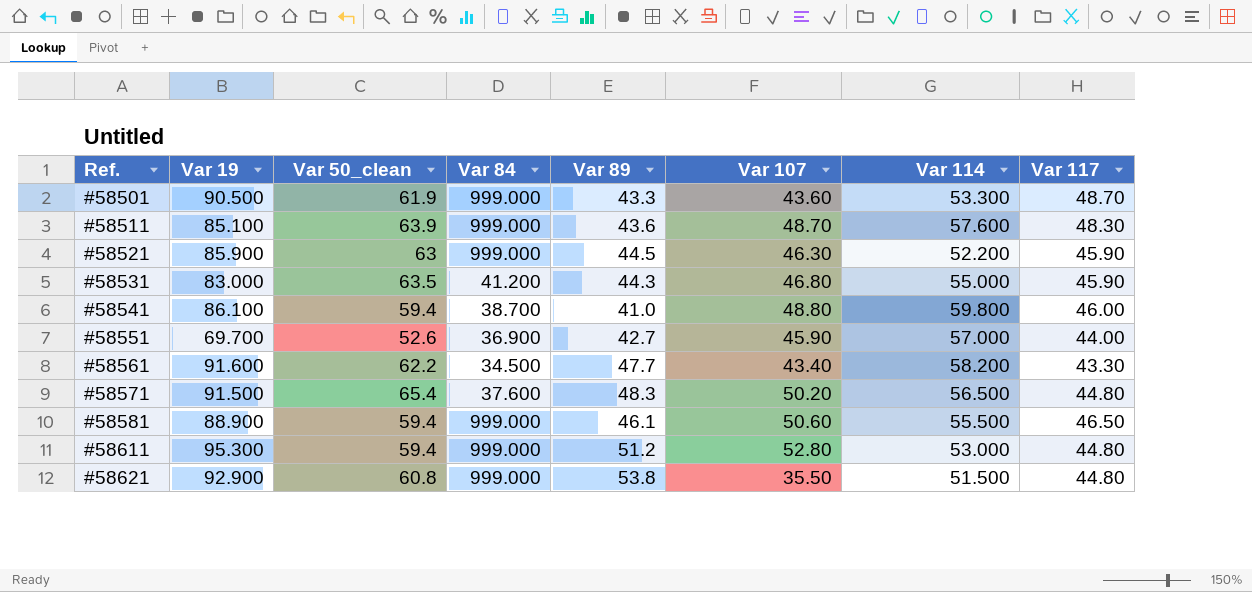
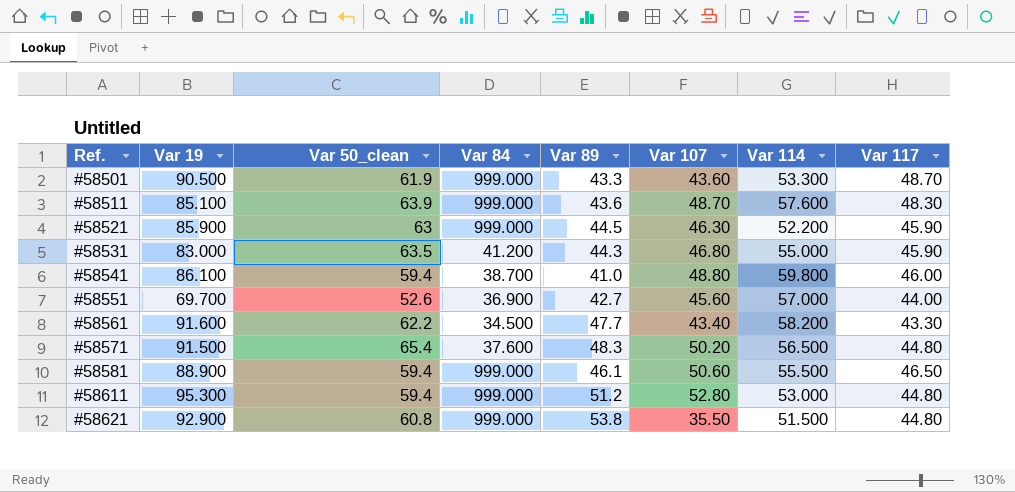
#58551 | Var 107: 45.90 -> 45.60

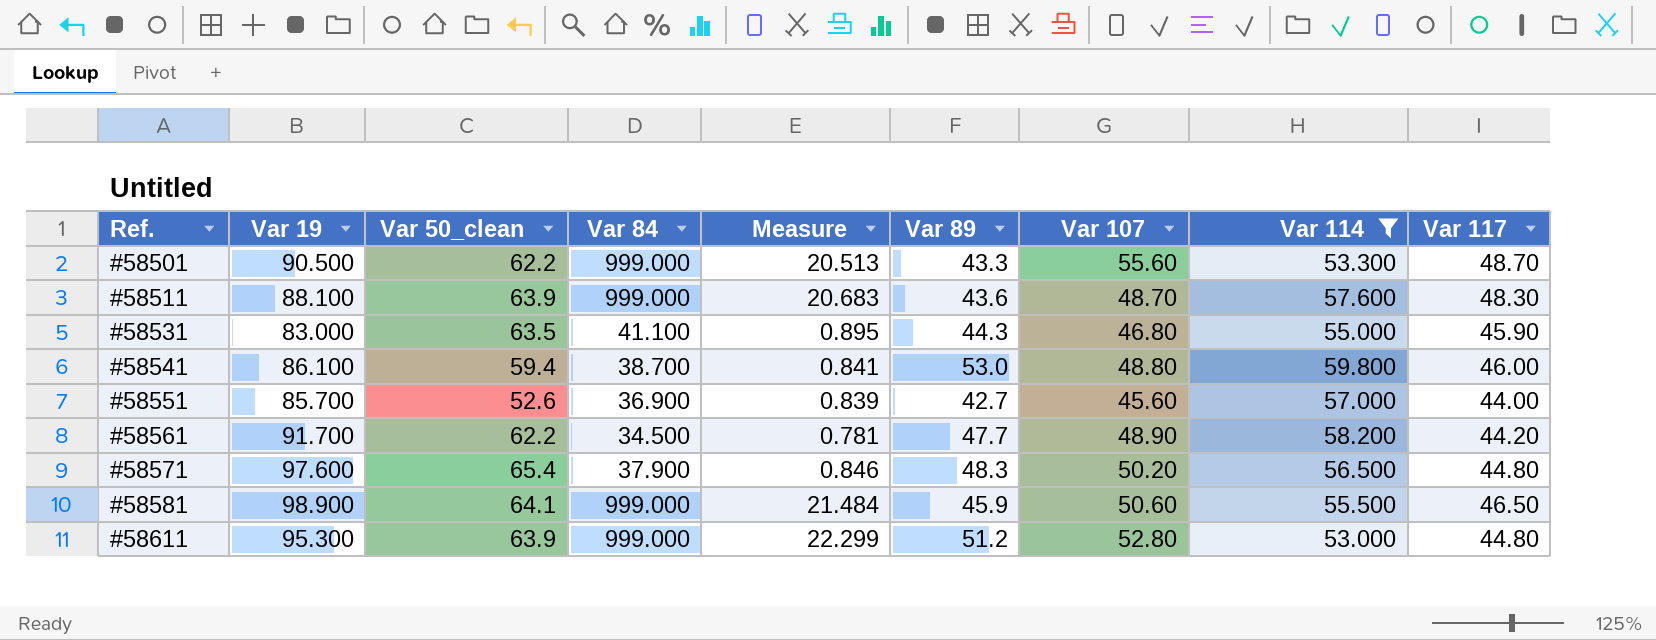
filter: none -> Var 114 >= 53.000
column Measure | formula: none -> [Var 84] / [Var 117]
#58501 | Var 50_clean: 61.9 -> 62.2
#58501 | Var 107: 43.60 -> 55.60
#58511 | Var 19: 85.100 -> 88.100
#58531 | Var 84: 41.200 -> 41.100
#58541 | Var 89: 41.0 -> 53.0
#58551 | Var 19: 69.700 -> 85.700
#58561 | Var 19: 91.600 -> 91.700
#58561 | Var 107: 43.40 -> 48.90
#58561 | Var 117: 43.30 -> 44.20
#58571 | Var 19: 91.500 -> 97.600
#58571 | Var 84: 37.600 -> 37.900
#58581 | Var 19: 88.900 -> 98.900
#58581 | Var 50_clean: 59.4 -> 64.1
#58581 | Var 89: 46.1 -> 45.9
#58611 | Var 50_clean: 59.4 -> 63.9

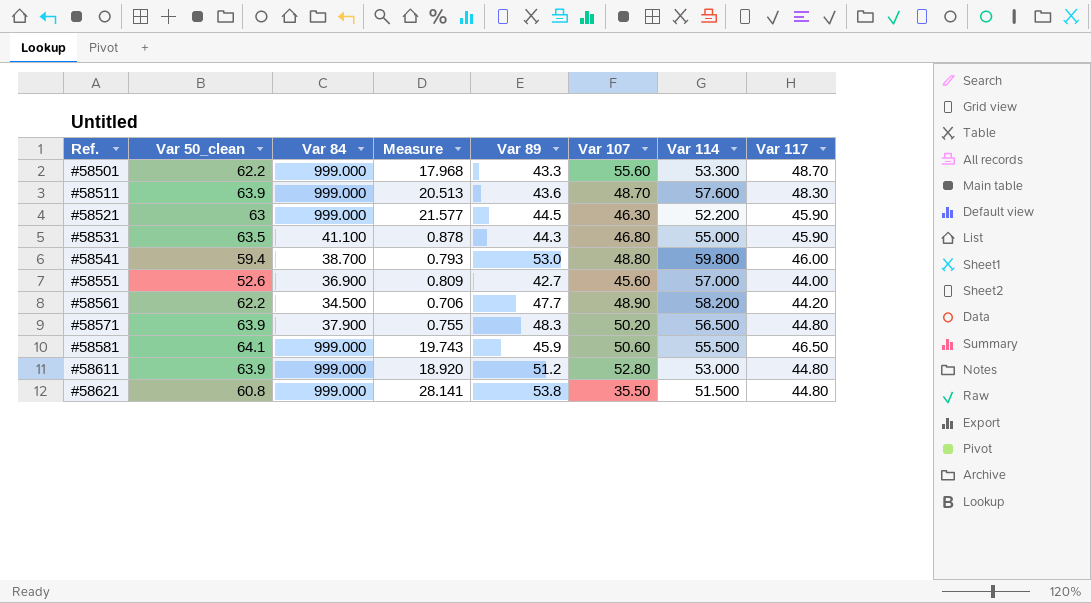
filter: Var 114 >= 53.000 -> none
column Var 19 | position: 2 -> none
column Measure | formula: [Var 84] / [Var 117] -> [Var 84] / [Var 107]
#58571 | Var 50_clean: 65.4 -> 63.9

